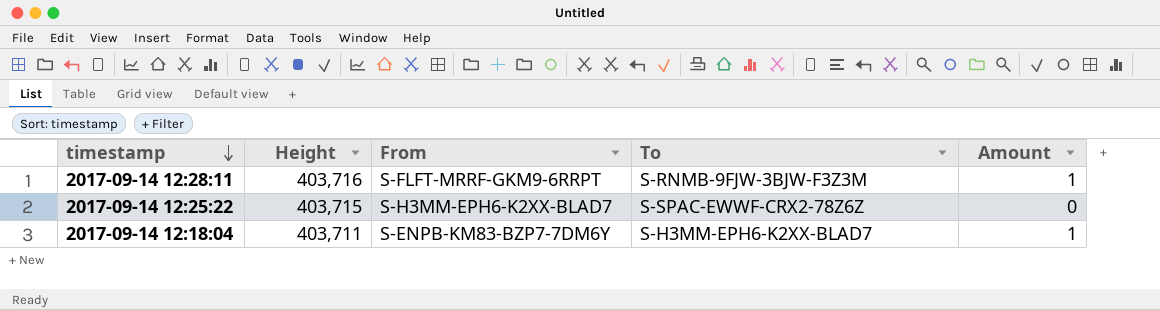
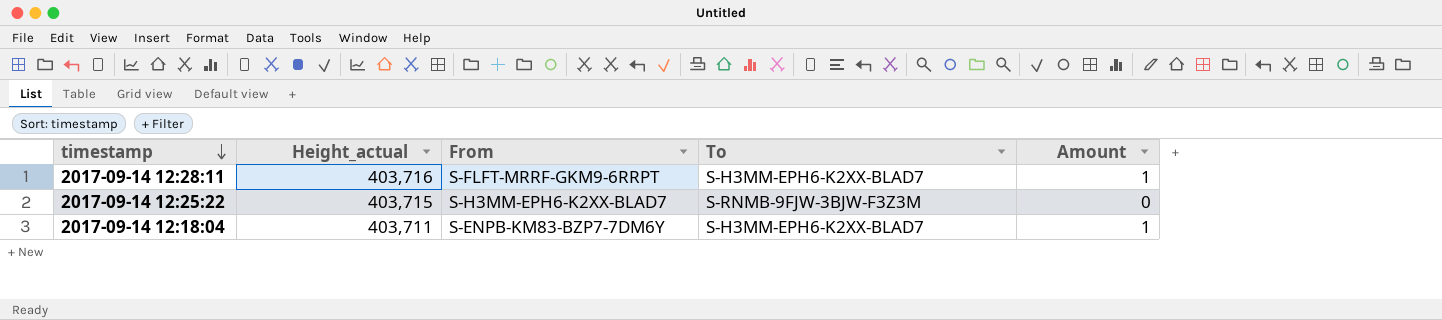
column name: Height -> Height_actual
2017-09-14 12:28:11 | To: S-RNMB-9FJW-3BJW-F3Z3M -> S-H3MM-EPH6-K2XX-BLAD7
2017-09-14 12:25:22 | To: S-SPAC-EWWF-CRX2-78Z6Z -> S-RNMB-9FJW-3BJW-F3Z3M

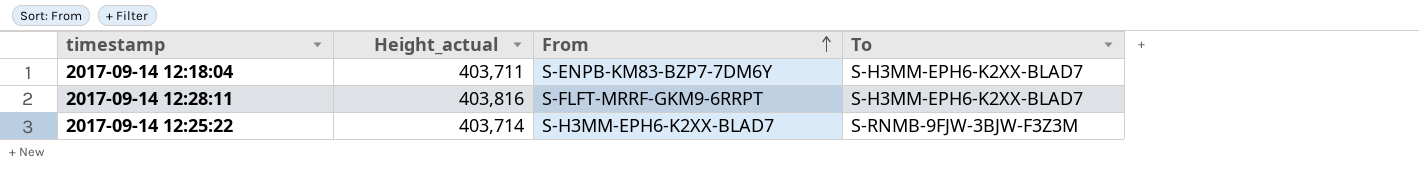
row order: timestamp descending -> From ascending
column Amount | position: 5 -> none
2017-09-14 12:28:11 | Height_actual: 403,716 -> 403,816
2017-09-14 12:25:22 | Height_actual: 403,715 -> 403,714

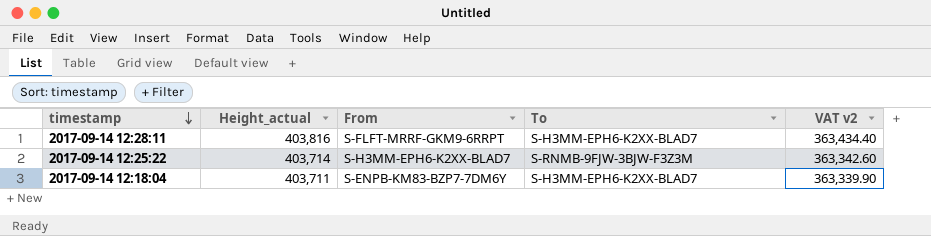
row order: From ascending -> timestamp descending
column VAT v2 | formula: none -> [Height_actual] * 0.9

